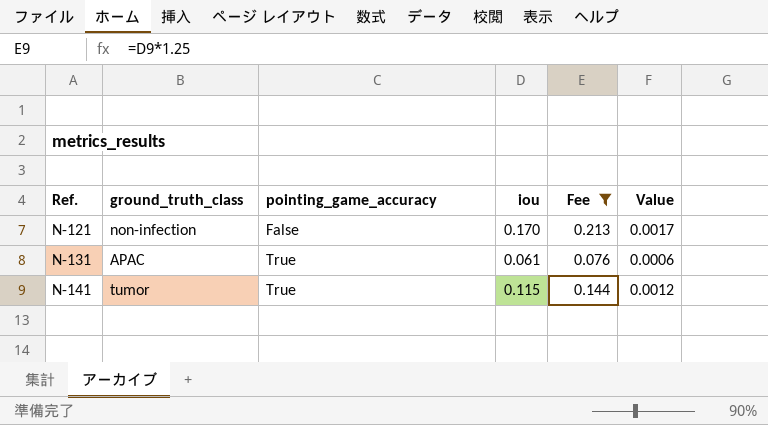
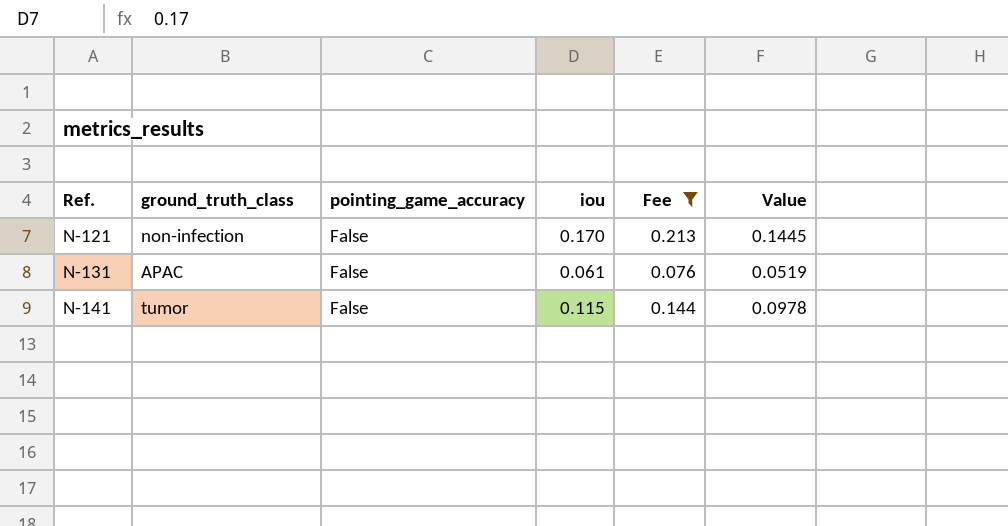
column Value | formula: [iou] * 0.01 -> [iou] * 0.85
N-131 | pointing_game_accuracy: True -> False
N-141 | pointing_game_accuracy: True -> False

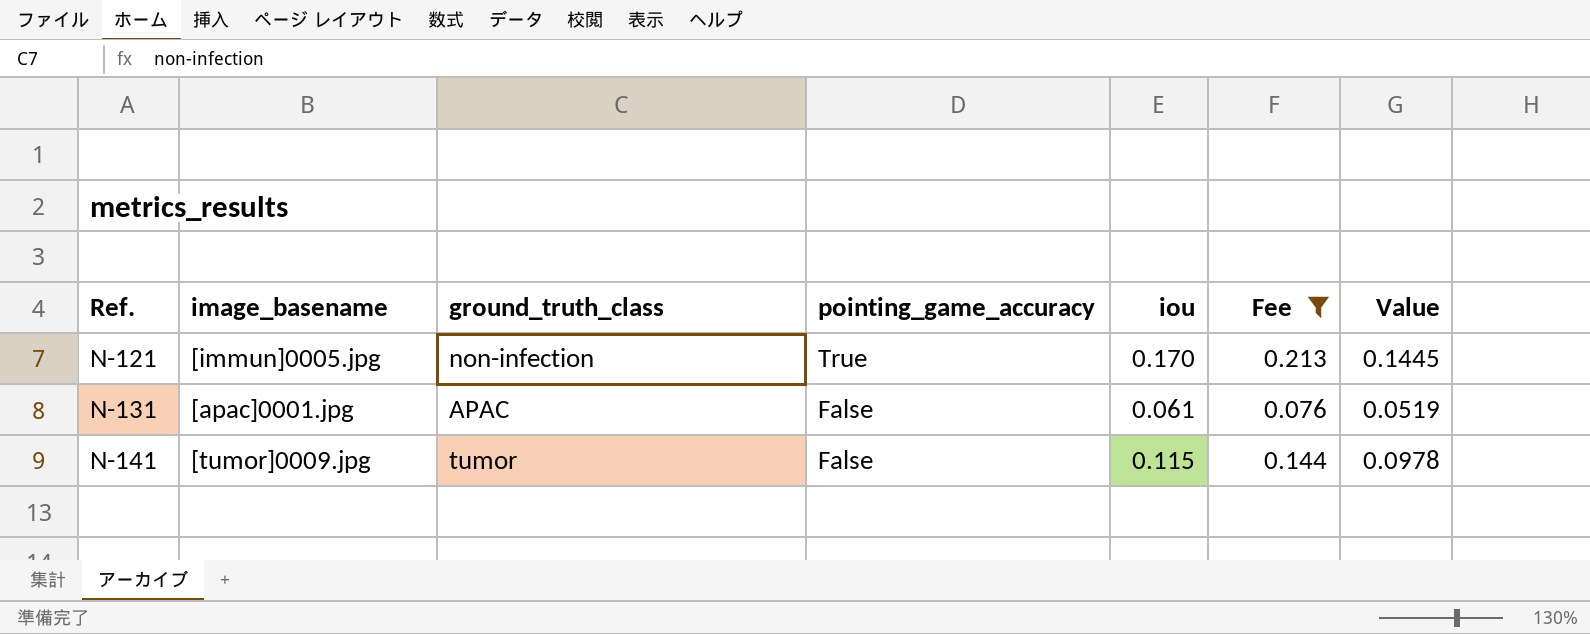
column image_basename | position: none -> 2
N-121 | pointing_game_accuracy: False -> True

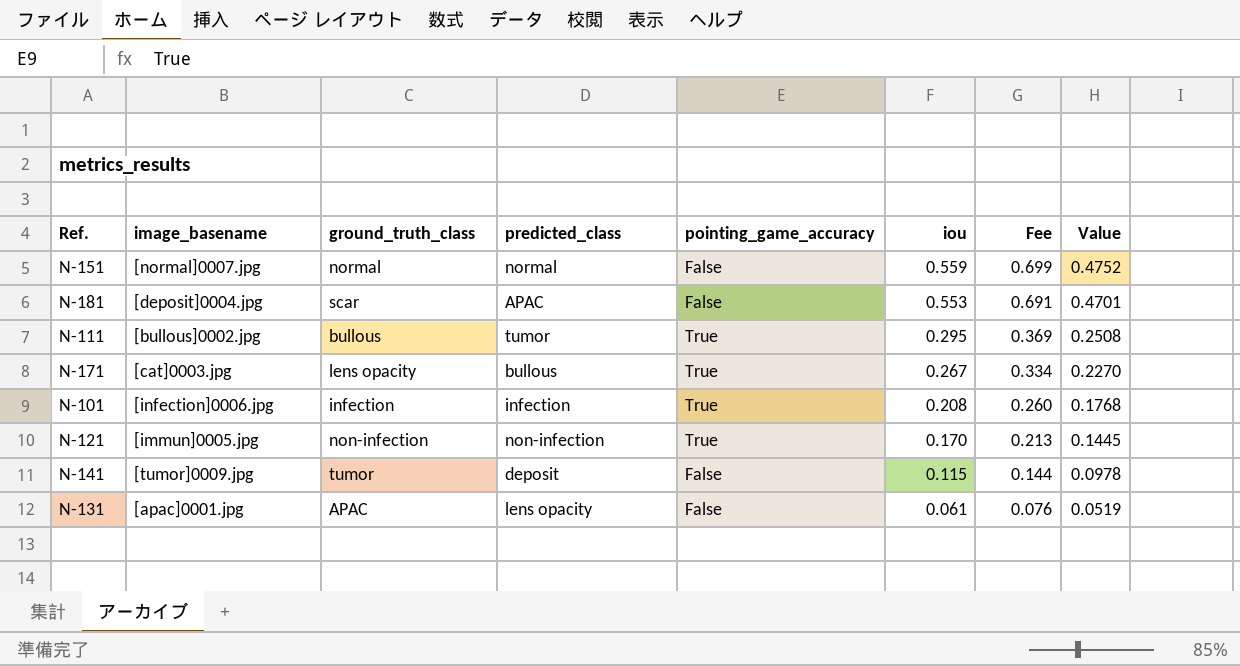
filter: Fee <= 0.213 -> none
row order: Ref. ascending -> iou descending
column predicted_class | position: none -> 4

